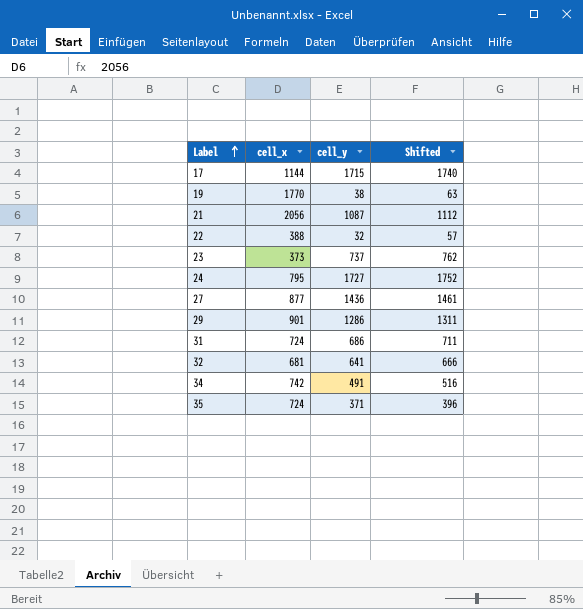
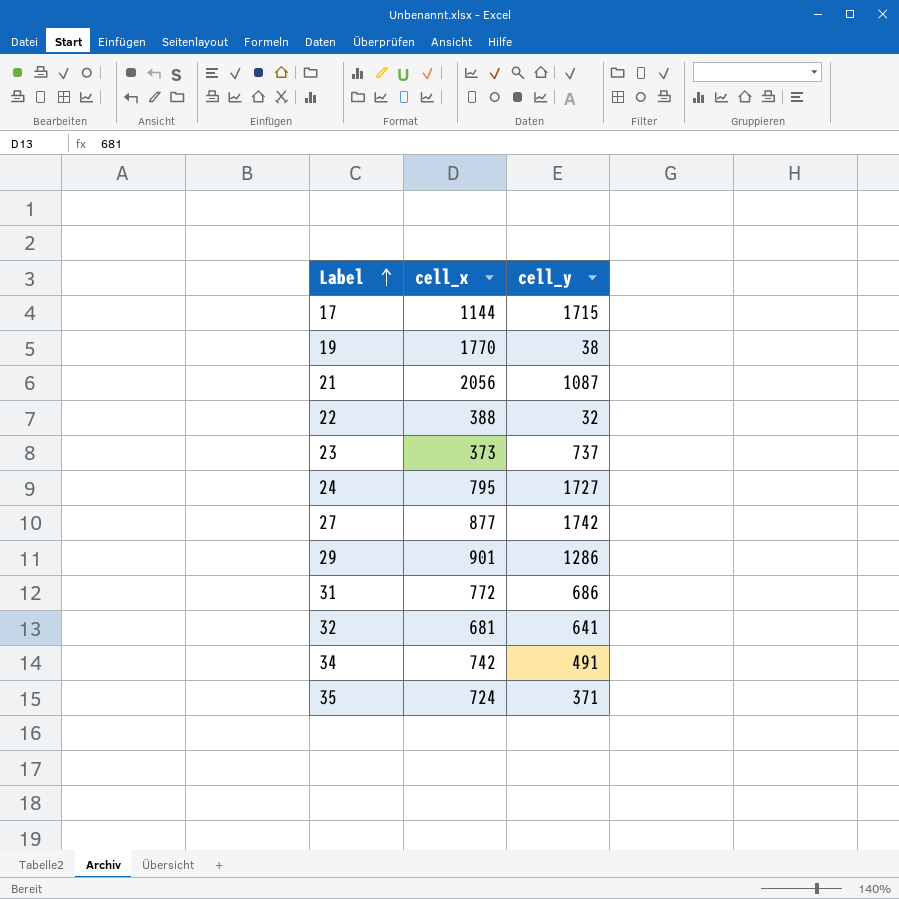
column Shifted | formula: [cell_y] + 25 -> none
27 | cell_y: 1436 -> 1742
31 | cell_x: 724 -> 772

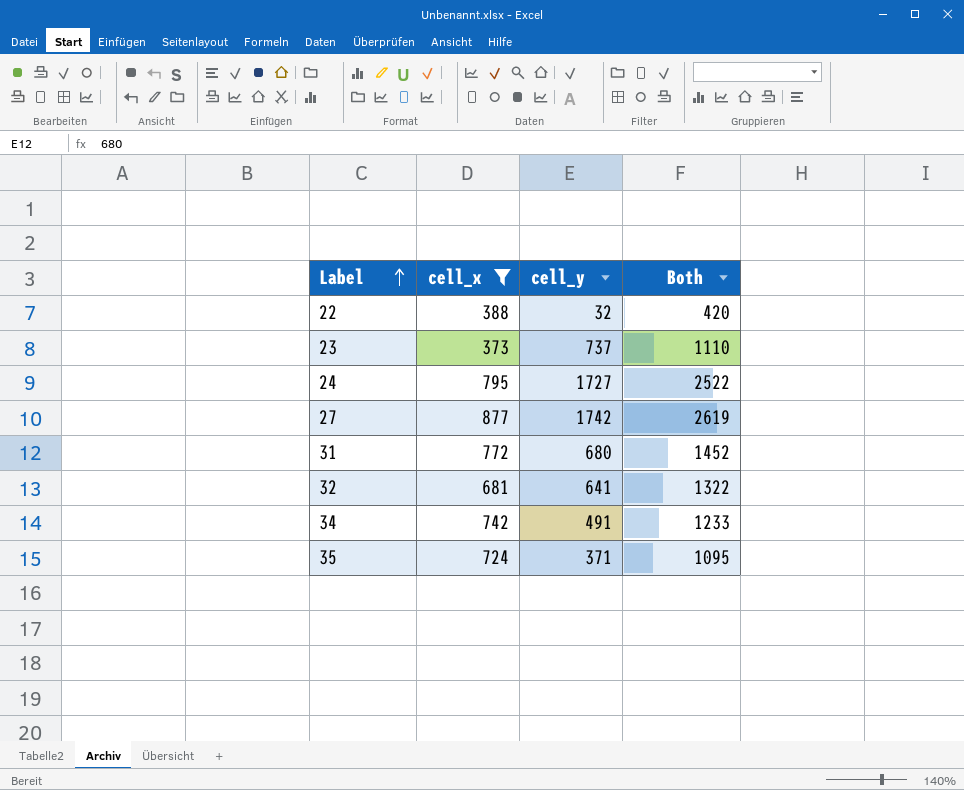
filter: none -> cell_x <= 877
column Both | formula: none -> [cell_x] + [cell_y]
31 | cell_y: 686 -> 680

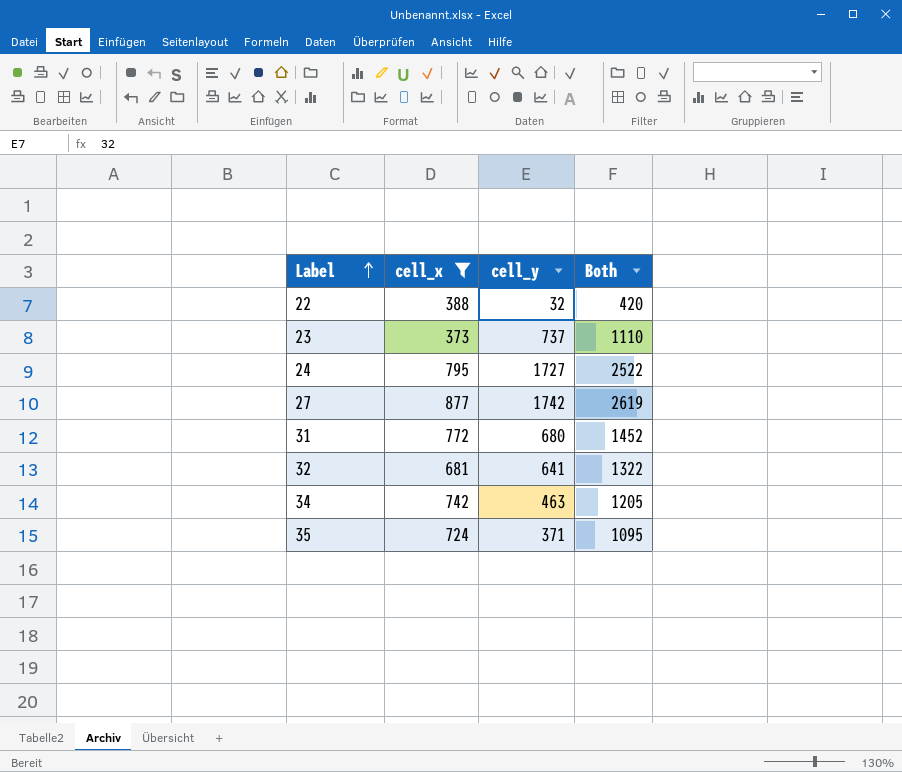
34 | cell_y: 491 -> 463
34 | Both: 1233 -> 1205

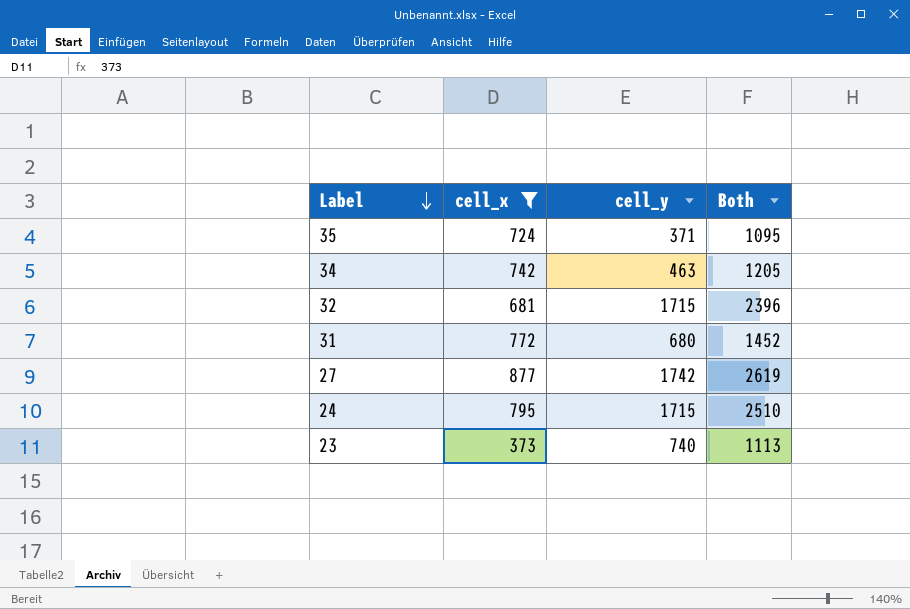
row order: Label ascending -> Label descending
row 22: 388 | 32 | 420 -> none
32 | cell_y: 641 -> 1715
32 | Both: 1322 -> 2396
24 | cell_y: 1727 -> 1715
24 | Both: 2522 -> 2510
23 | cell_y: 737 -> 740
23 | Both: 1110 -> 1113

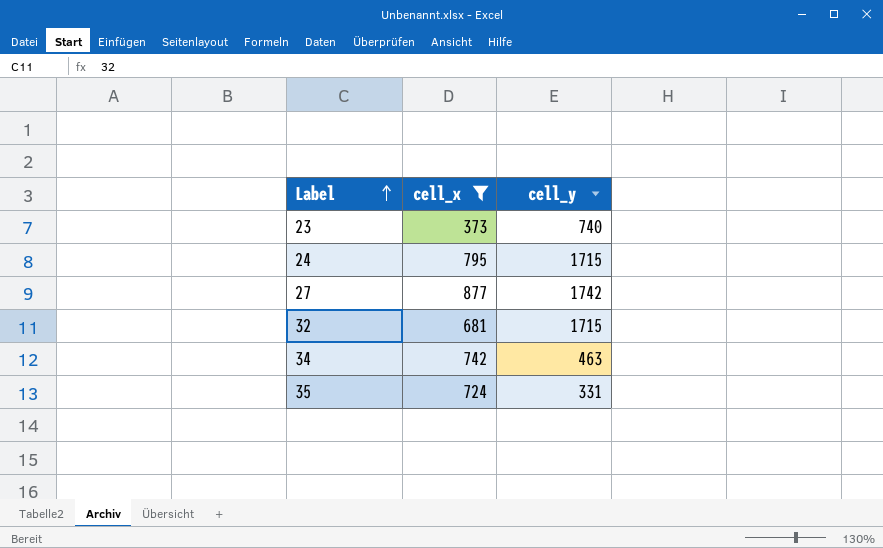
row order: Label descending -> Label ascending
column Both | formula: [cell_x] + [cell_y] -> none
row 31: 772 | 680 | 1452 -> none
35 | cell_y: 371 -> 331

